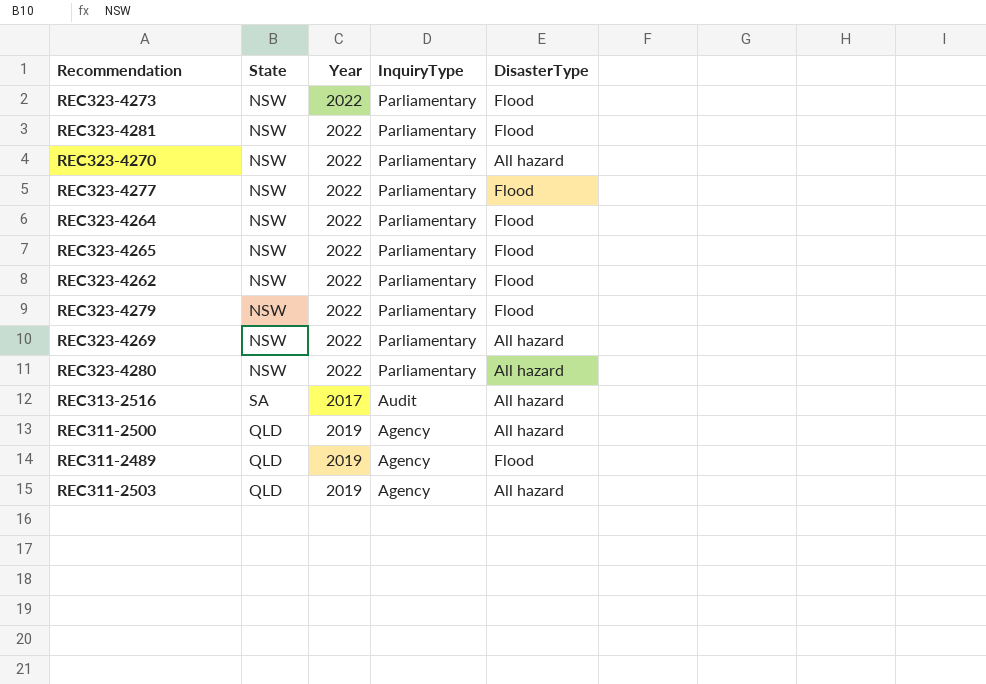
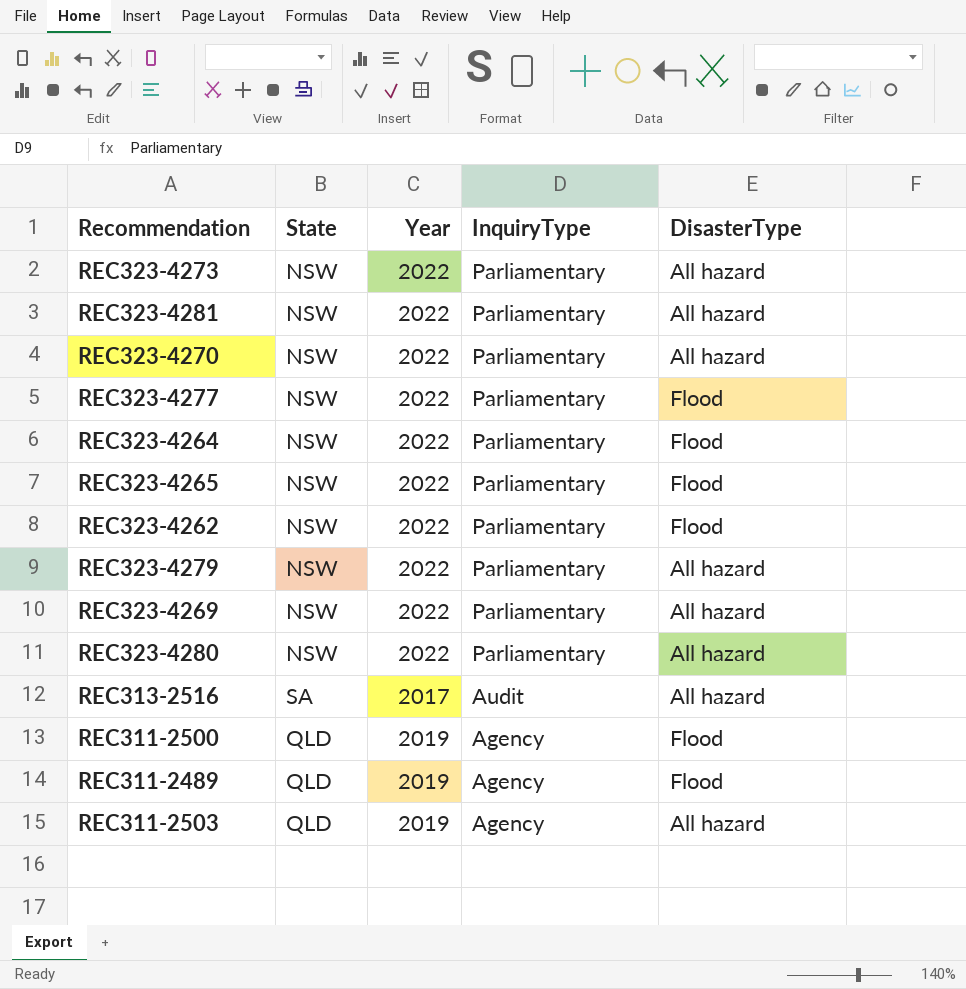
REC323-4273 | DisasterType: Flood -> All hazard
REC323-4281 | DisasterType: Flood -> All hazard
REC323-4279 | DisasterType: Flood -> All hazard
REC311-2500 | DisasterType: All hazard -> Flood

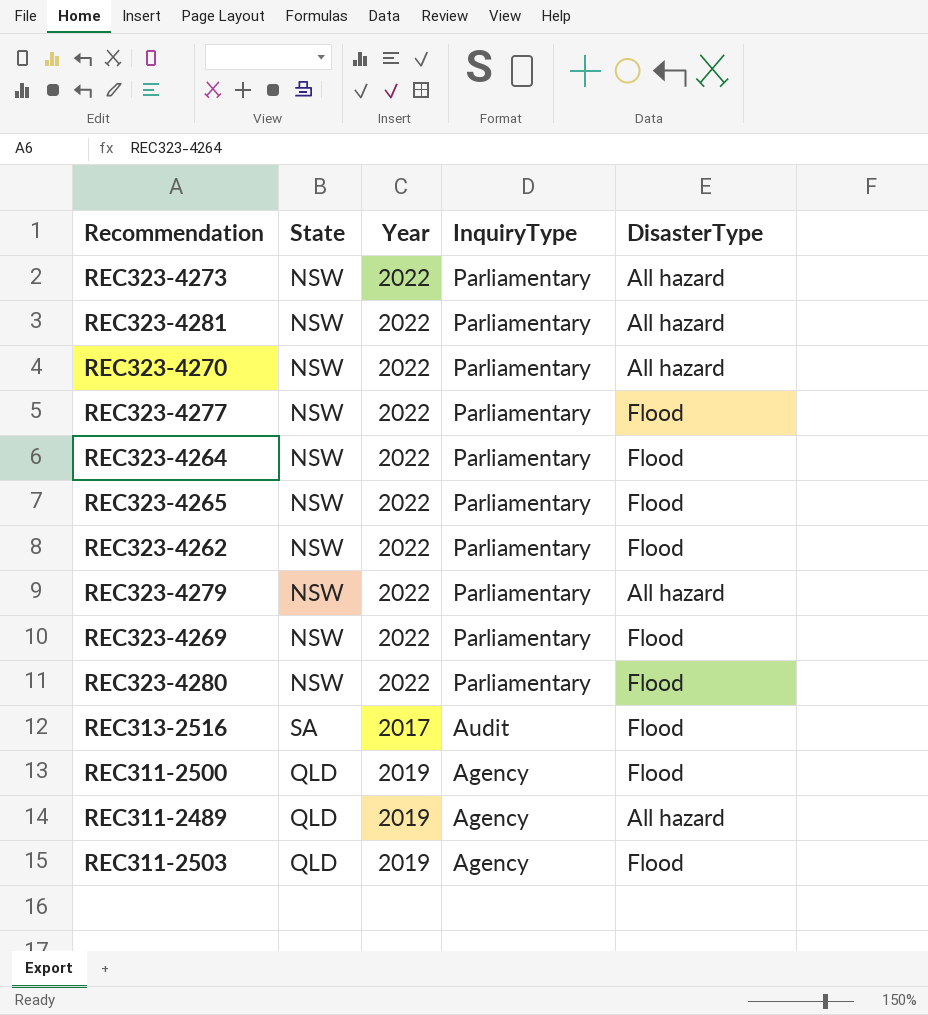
REC323-4269 | DisasterType: All hazard -> Flood
REC323-4280 | DisasterType: All hazard -> Flood
REC313-2516 | DisasterType: All hazard -> Flood
REC311-2489 | DisasterType: Flood -> All hazard
REC311-2503 | DisasterType: All hazard -> Flood

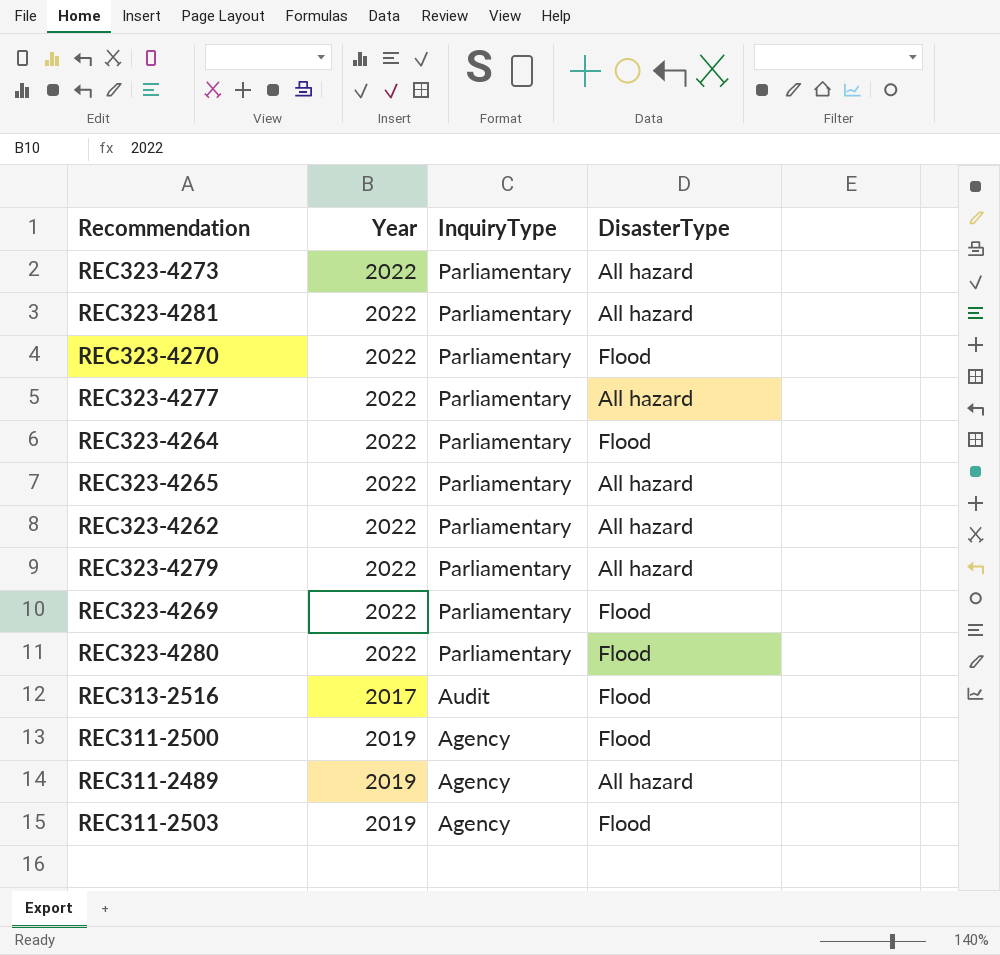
column State | position: 2 -> none
REC323-4270 | DisasterType: All hazard -> Flood
REC323-4277 | DisasterType: Flood -> All hazard
REC323-4265 | DisasterType: Flood -> All hazard
REC323-4262 | DisasterType: Flood -> All hazard

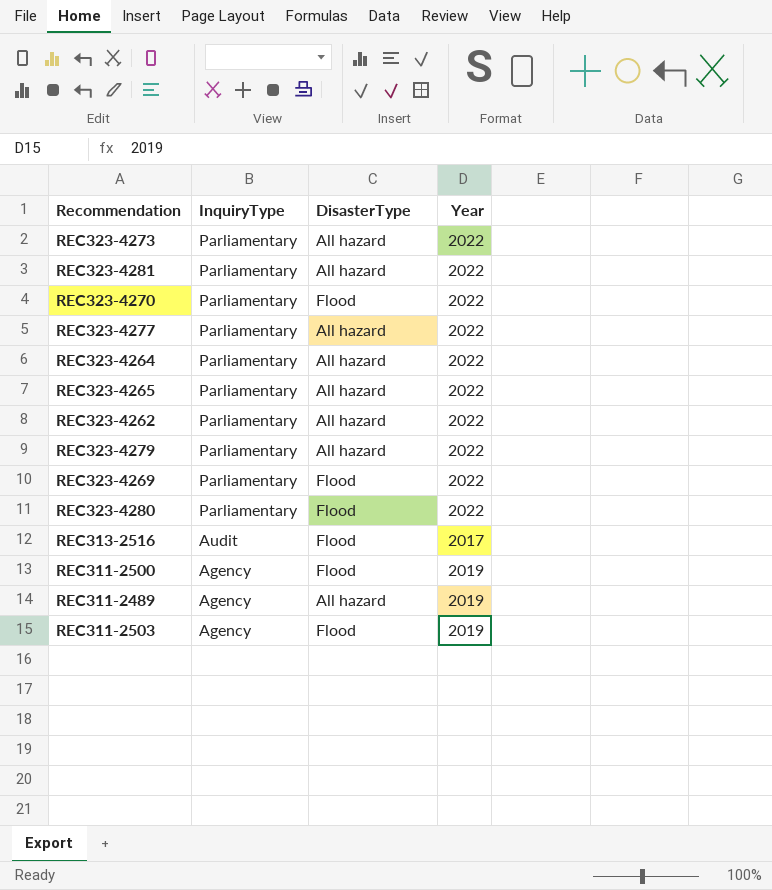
column Year | position: 2 -> 4
REC323-4264 | DisasterType: Flood -> All hazard

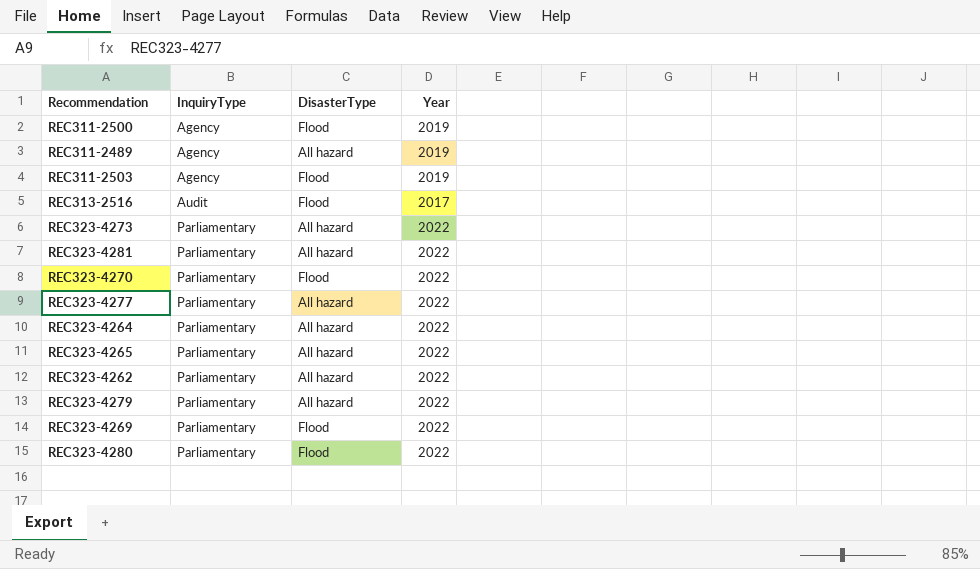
row order: InquiryType descending -> InquiryType ascending

